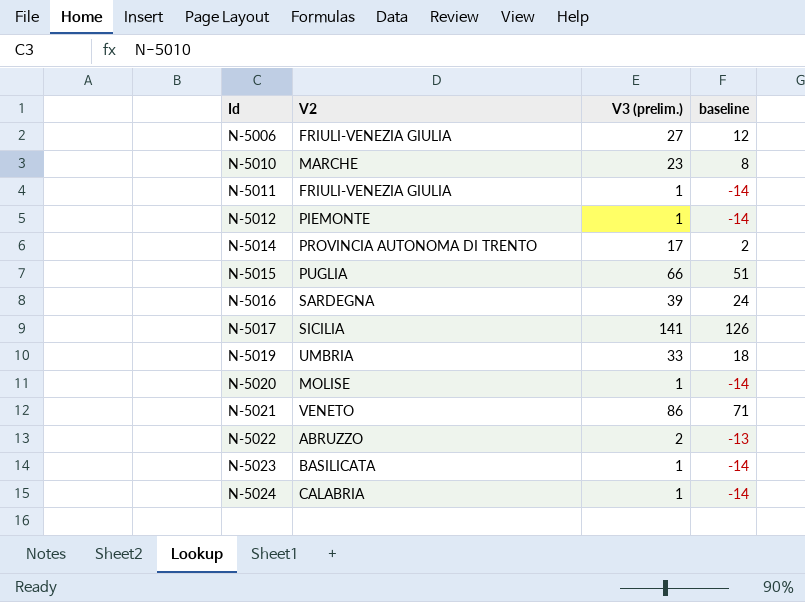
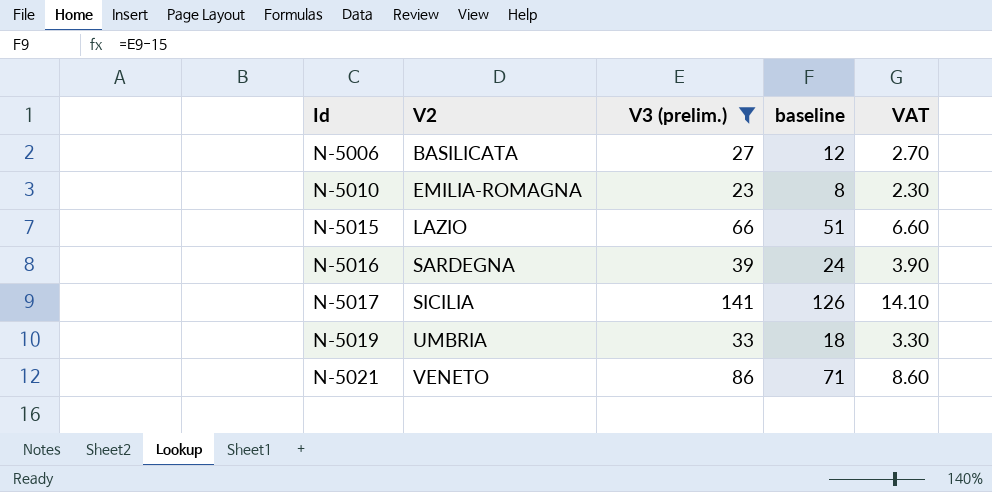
filter: none -> V3 (prelim.) >= 23
column VAT | formula: none -> [V3 (prelim.)] * 0.1
N-5006 | V2: FRIULI-VENEZIA GIULIA -> BASILICATA
N-5010 | V2: MARCHE -> EMILIA-ROMAGNA
N-5015 | V2: PUGLIA -> LAZIO

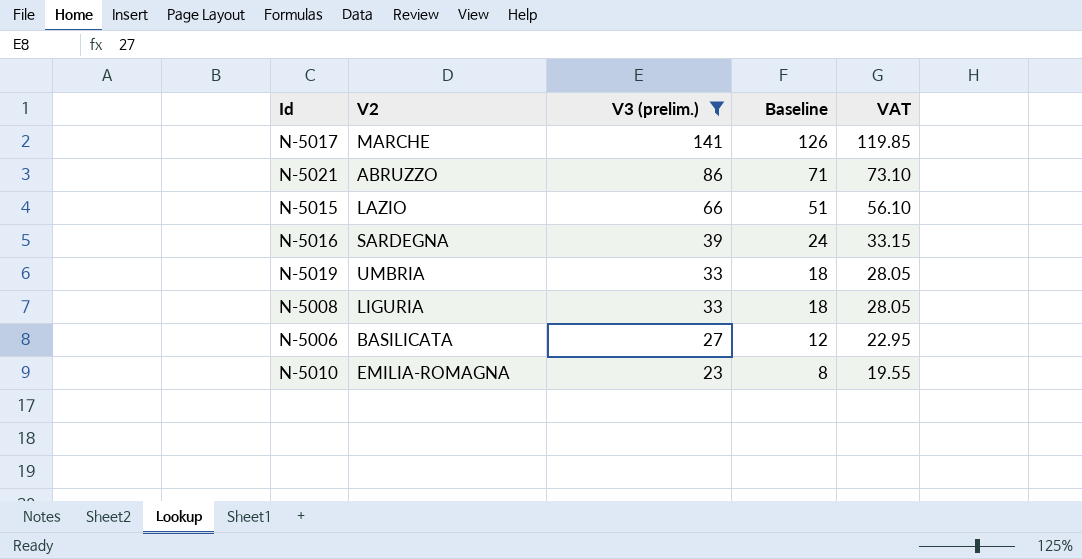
row order: Id ascending -> V3 (prelim.) descending
column name: baseline -> Baseline
column VAT | formula: [V3 (prelim.)] * 0.1 -> [V3 (prelim.)] * 0.85
N-5017 | V2: SICILIA -> MARCHE
N-5021 | V2: VENETO -> ABRUZZO
row N-5008: none -> LIGURIA | 33 | 18 | 28.05

